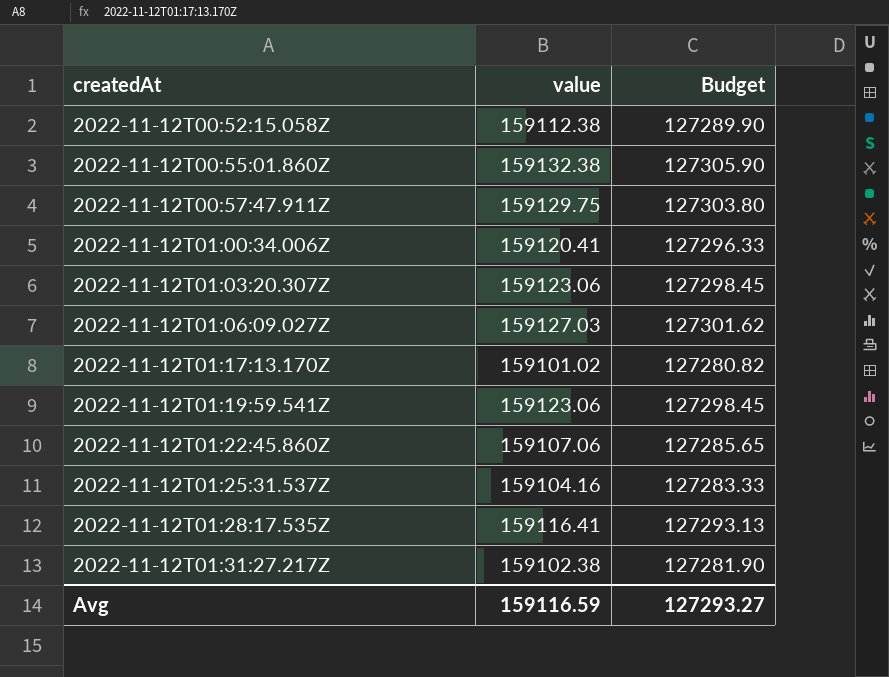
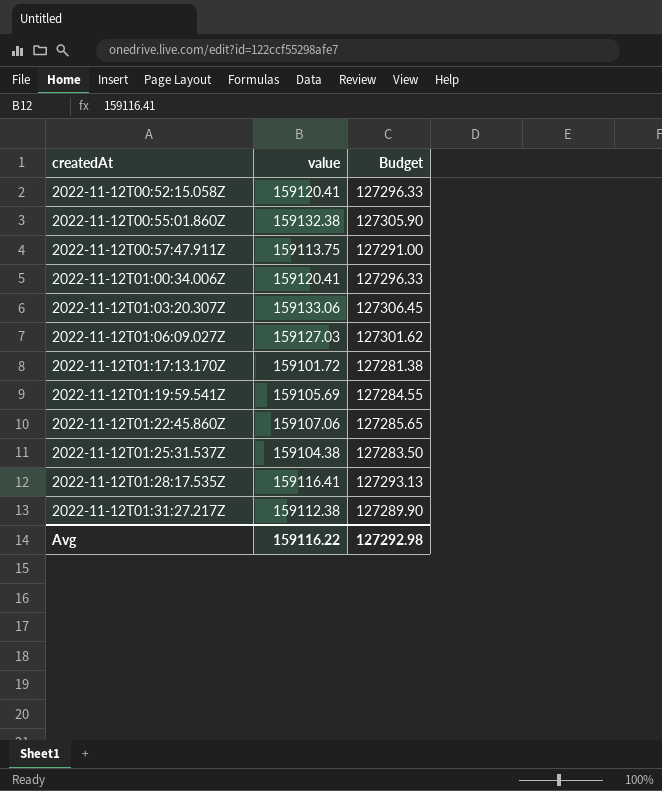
2022-11-12T00:52:15.058Z | value: 159112.38 -> 159120.41
2022-11-12T00:52:15.058Z | Budget: 127289.90 -> 127296.33
2022-11-12T00:57:47.911Z | value: 159129.75 -> 159113.75
2022-11-12T00:57:47.911Z | Budget: 127303.80 -> 127291.00
2022-11-12T01:03:20.307Z | value: 159123.06 -> 159133.06
2022-11-12T01:03:20.307Z | Budget: 127298.45 -> 127306.45
2022-11-12T01:17:13.170Z | value: 159101.02 -> 159101.72
2022-11-12T01:17:13.170Z | Budget: 127280.82 -> 127281.38
2022-11-12T01:19:59.541Z | value: 159123.06 -> 159105.69
2022-11-12T01:19:59.541Z | Budget: 127298.45 -> 127284.55
2022-11-12T01:25:31.537Z | value: 159104.16 -> 159104.38
2022-11-12T01:25:31.537Z | Budget: 127283.33 -> 127283.50
2022-11-12T01:31:27.217Z | value: 159102.38 -> 159112.38
2022-11-12T01:31:27.217Z | Budget: 127281.90 -> 127289.90
Avg | value: 159116.59 -> 159116.22
Avg | Budget: 127293.27 -> 127292.98

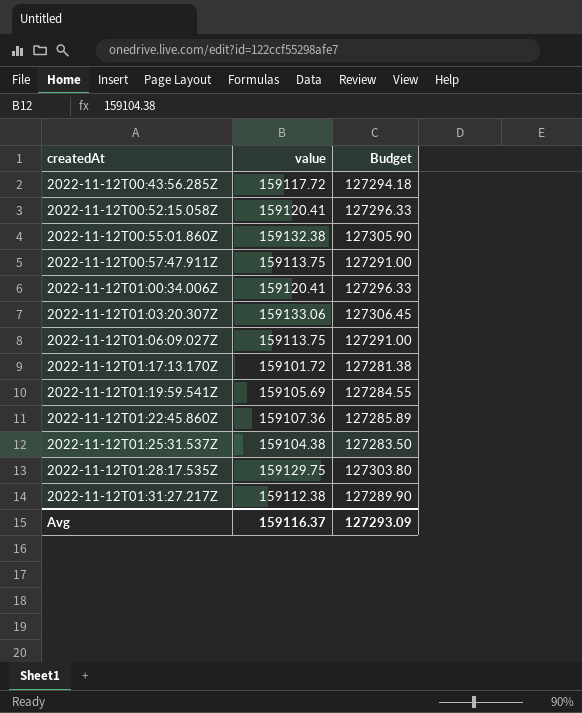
row 2022-11-12T00:43:56.285Z: none -> 159117.72 | 127294.18
2022-11-12T01:06:09.027Z | value: 159127.03 -> 159113.75
2022-11-12T01:06:09.027Z | Budget: 127301.62 -> 127291.00
2022-11-12T01:22:45.860Z | value: 159107.06 -> 159107.36
2022-11-12T01:22:45.860Z | Budget: 127285.65 -> 127285.89
2022-11-12T01:28:17.535Z | value: 159116.41 -> 159129.75
2022-11-12T01:28:17.535Z | Budget: 127293.13 -> 127303.80
Avg | value: 159116.22 -> 159116.37
Avg | Budget: 127292.98 -> 127293.09

